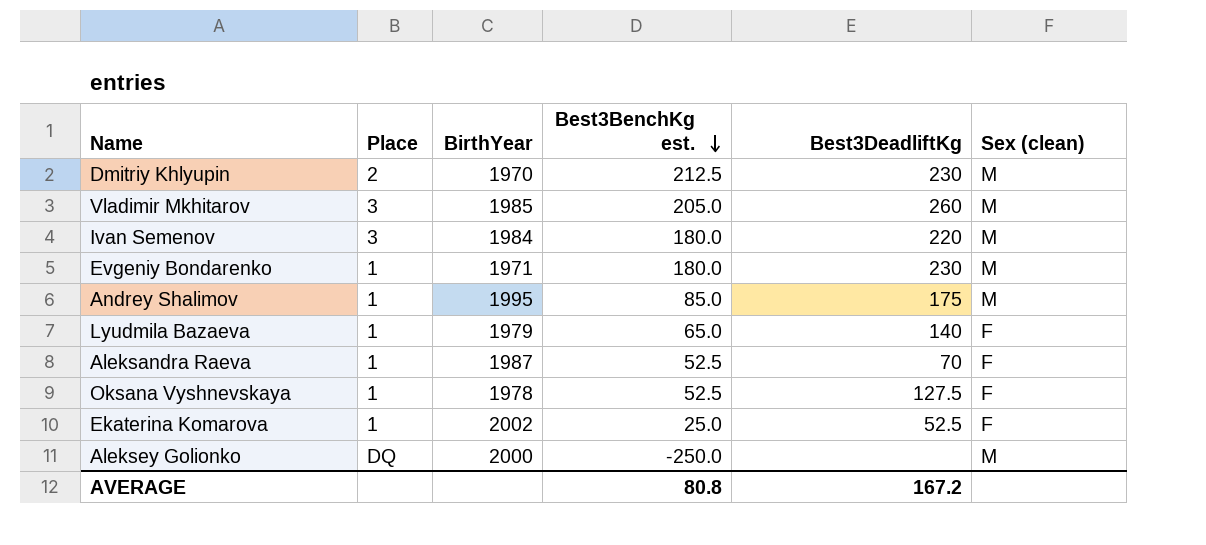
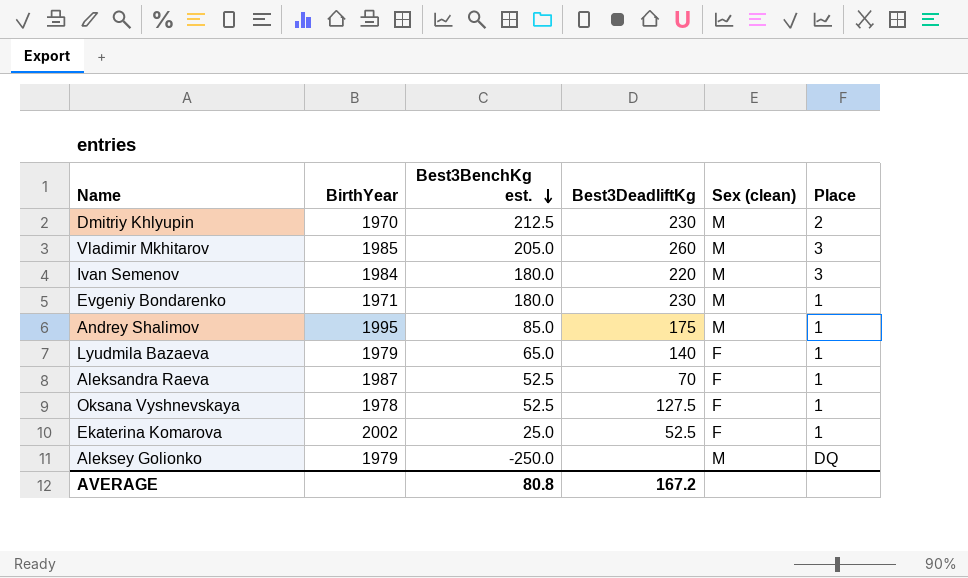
column Place | position: 2 -> 6
Aleksey Golionko | BirthYear: 2000 -> 1979

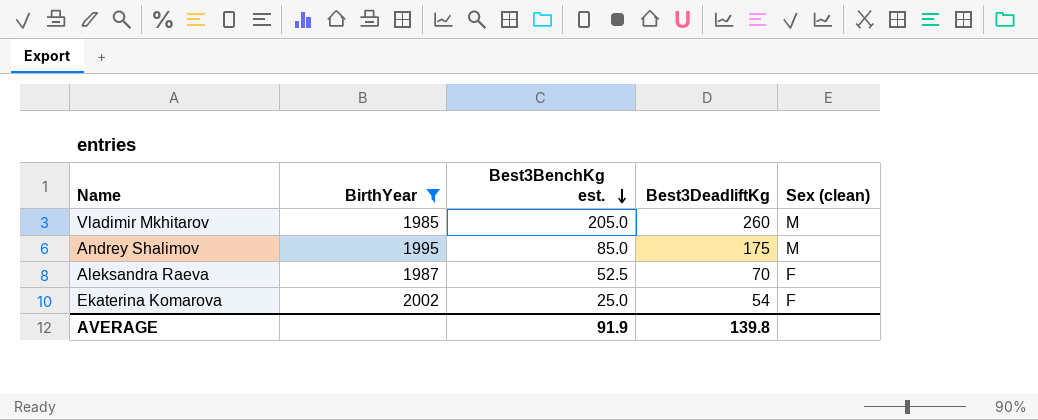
filter: none -> BirthYear >= 1985
column Place | position: 6 -> none
Ekaterina Komarova | Best3DeadliftKg: 52.5 -> 54
AVERAGE | Best3BenchKg est.: 80.8 -> 91.9
AVERAGE | Best3DeadliftKg: 167.2 -> 139.8

